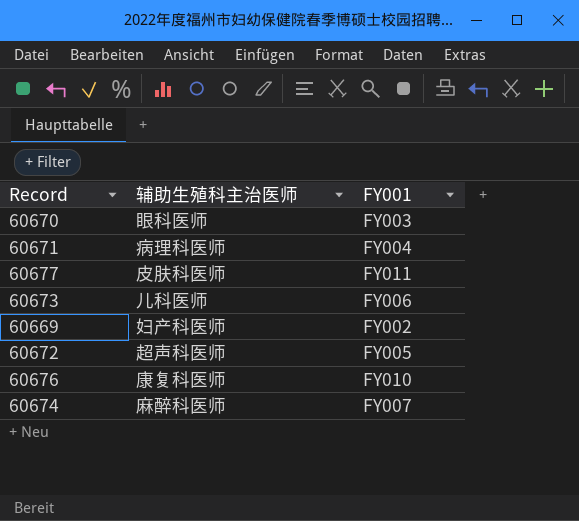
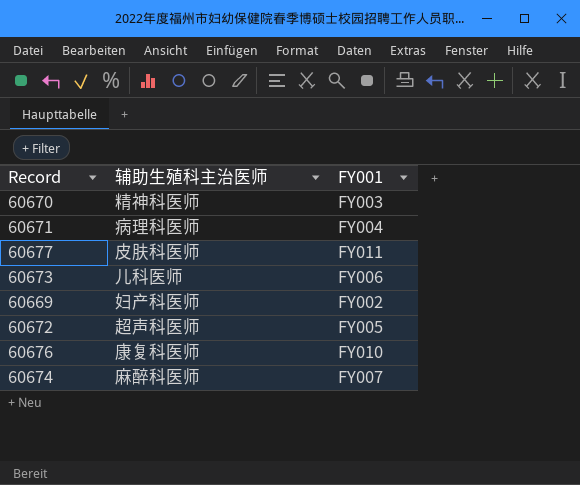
60670 | 辅助生殖科主治医师: 眼科医师 -> 精神科医师

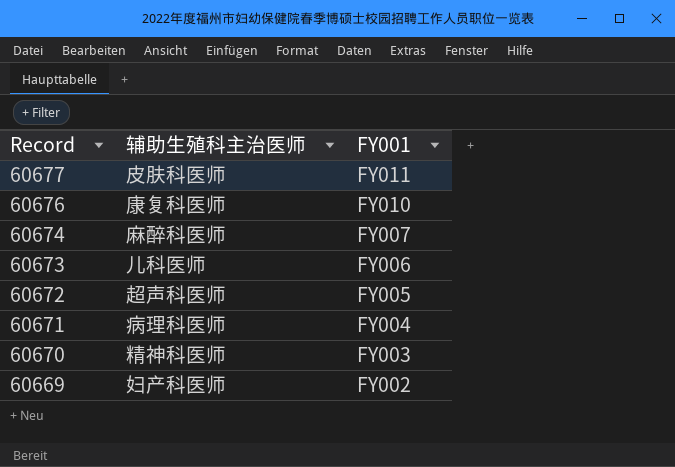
row order: none -> Record descending

